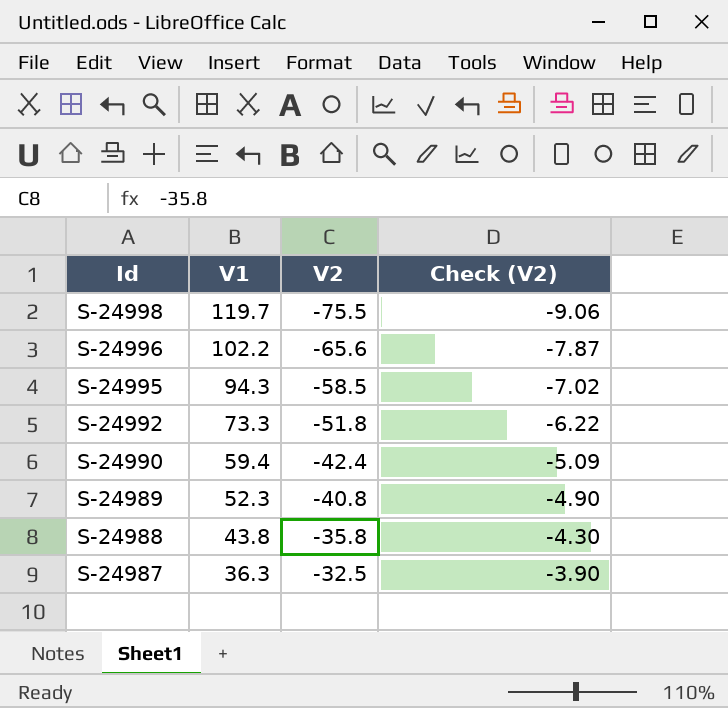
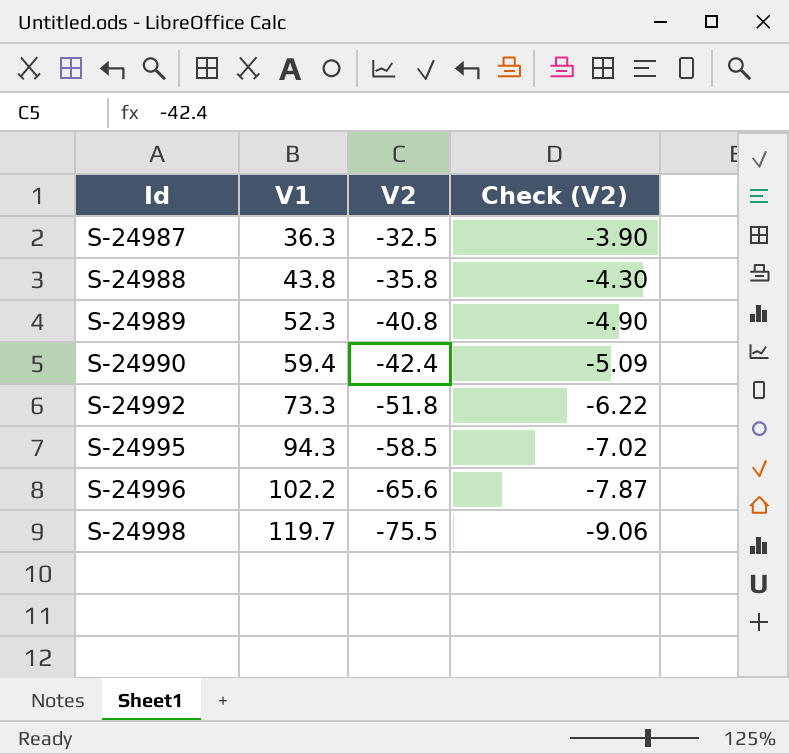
row order: Id descending -> Id ascending

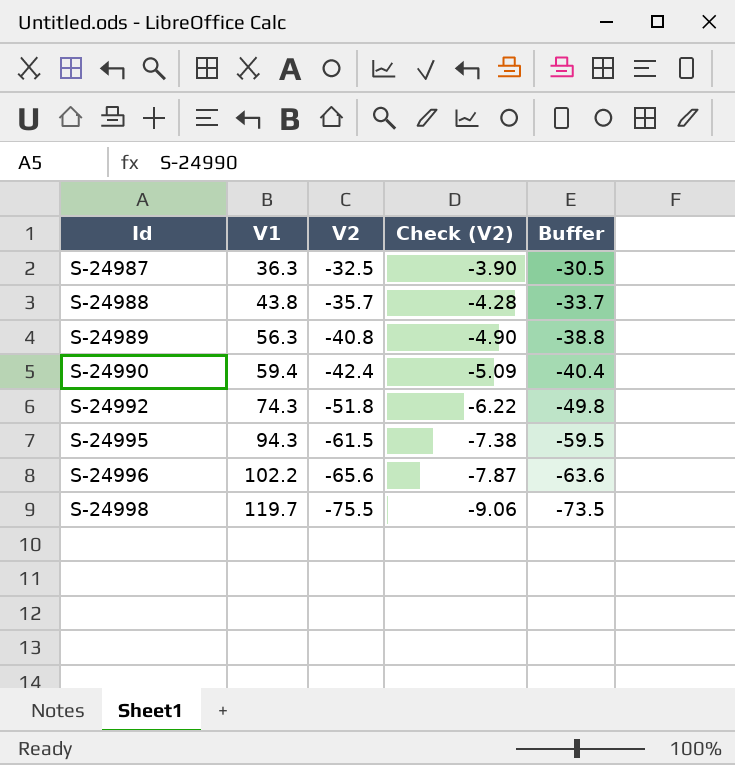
column Buffer | formula: none -> [V2] + 2
S-24988 | V2: -35.8 -> -35.7
S-24988 | Check (V2): -4.30 -> -4.28
S-24989 | V1: 52.3 -> 56.3
S-24992 | V1: 73.3 -> 74.3
S-24995 | V2: -58.5 -> -61.5
S-24995 | Check (V2): -7.02 -> -7.38

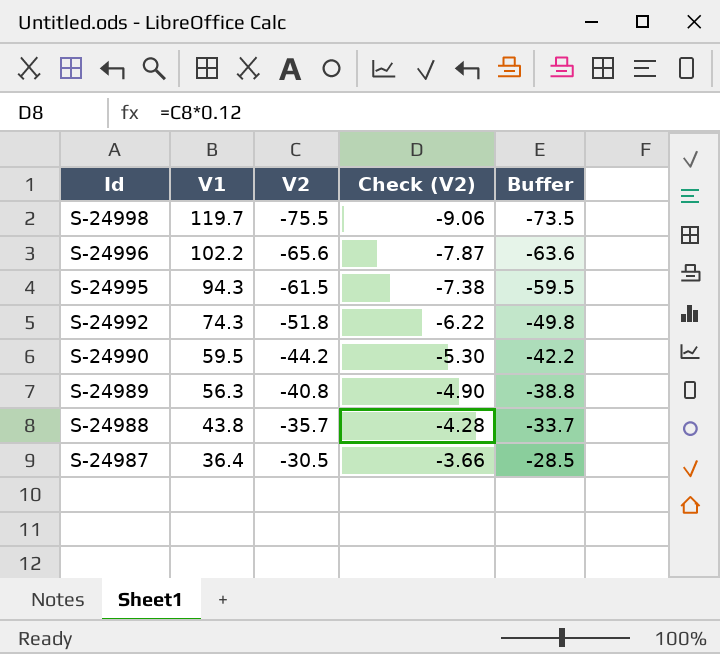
row order: Id ascending -> Id descending
S-24990 | V1: 59.4 -> 59.5
S-24990 | V2: -42.4 -> -44.2
S-24990 | Check (V2): -5.09 -> -5.30
S-24990 | Buffer: -40.4 -> -42.2
S-24987 | V1: 36.3 -> 36.4
S-24987 | V2: -32.5 -> -30.5
S-24987 | Check (V2): -3.90 -> -3.66
S-24987 | Buffer: -30.5 -> -28.5

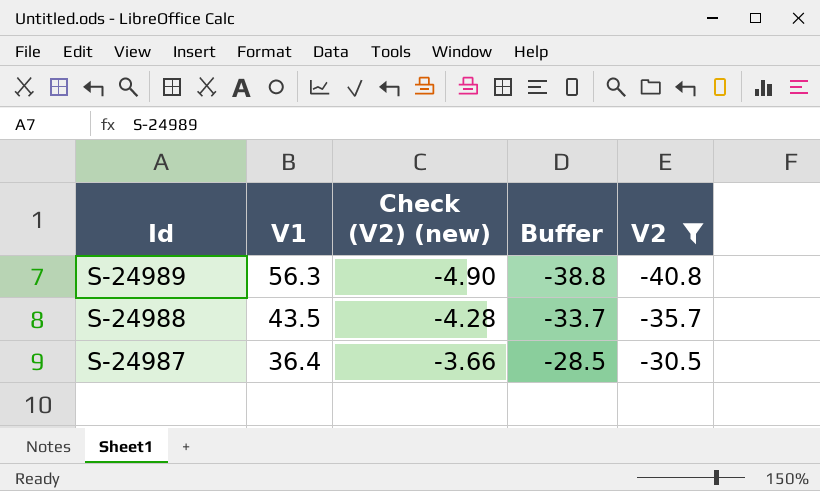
filter: none -> V2 >= -40.8
column name: Check (V2) -> Check (V2) (new)
column V2 | position: 3 -> 5
S-24988 | V1: 43.8 -> 43.5

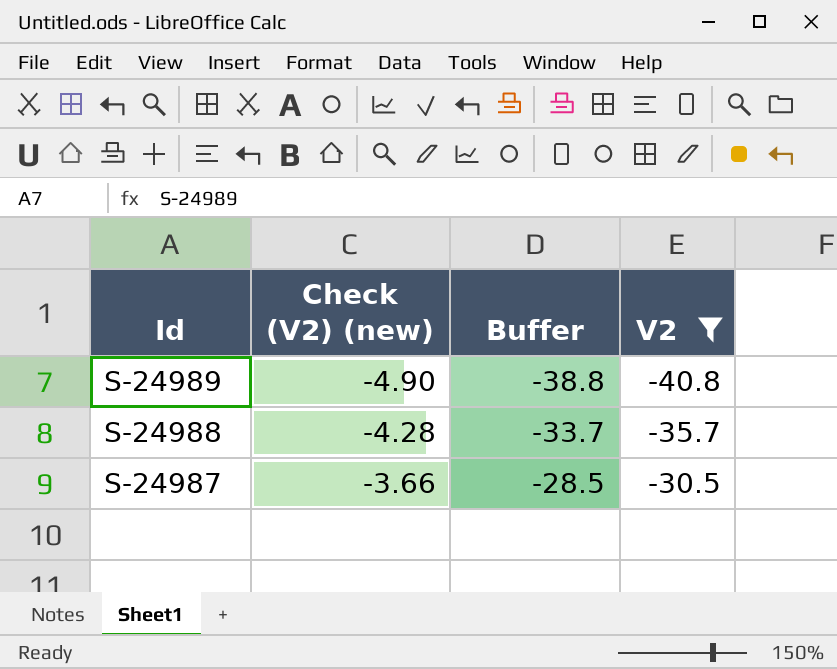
column V1 | position: 2 -> none

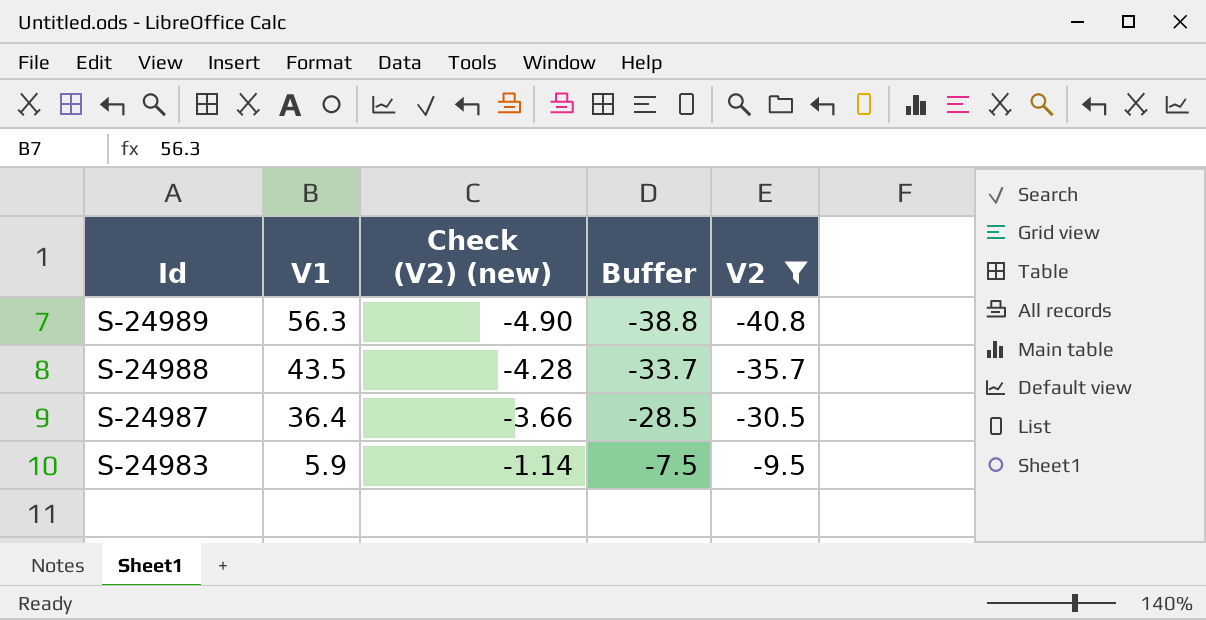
column V1 | position: none -> 2
row S-24983: none -> 5.9 | -1.14 | -7.5 | -9.5

